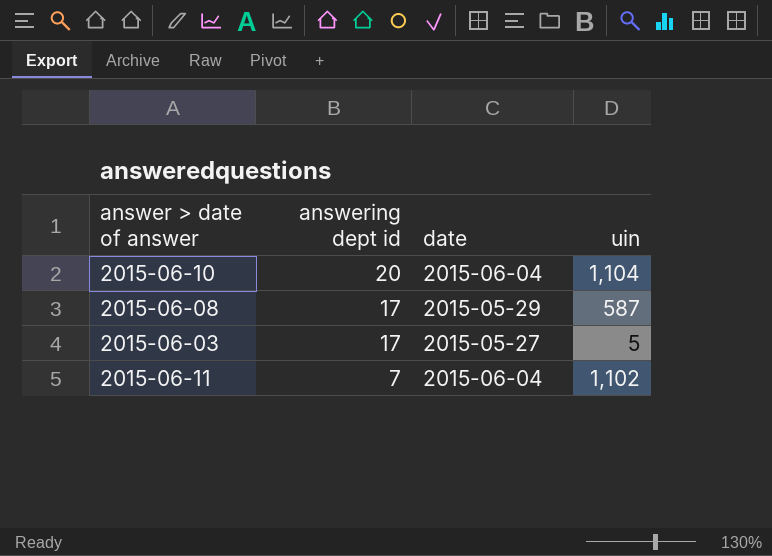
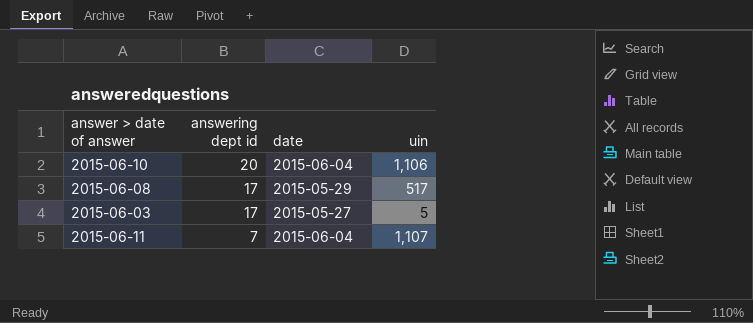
2015-06-10 | uin: 1,104 -> 1,106
2015-06-08 | uin: 587 -> 517
2015-06-11 | uin: 1,102 -> 1,107

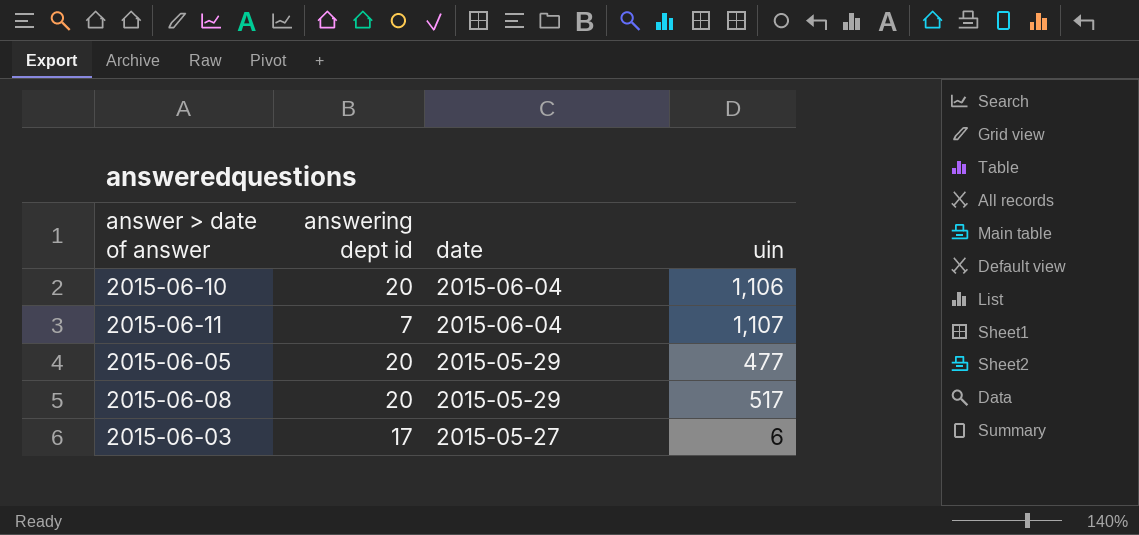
row order: answering dept id descending -> date descending
row 2015-06-05: none -> 20 | 2015-05-29 | 477
2015-06-08 | answering dept id: 17 -> 20
2015-06-03 | uin: 5 -> 6

